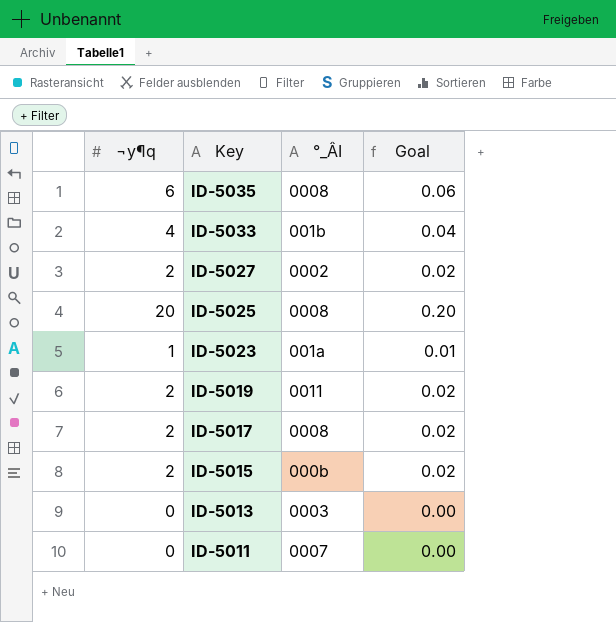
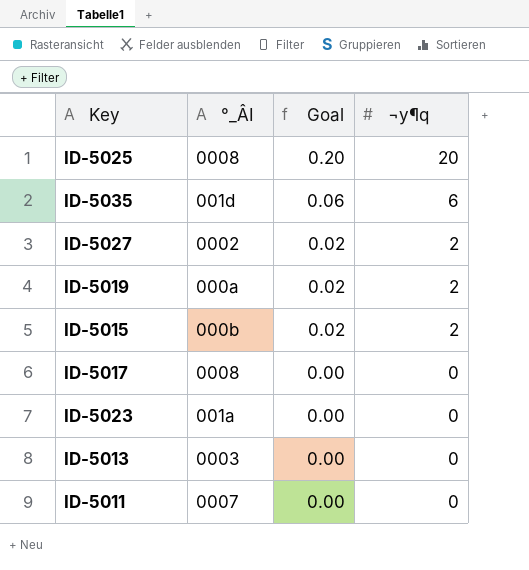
row order: Key descending -> Goal descending
column ¬y¶q | position: 1 -> 4
row ID-5033: 4 | 001b | 0.04 -> none
ID-5035 | °_ÂI: 0008 -> 001d
ID-5019 | °_ÂI: 0011 -> 000a
ID-5017 | Goal: 0.02 -> 0.00
ID-5017 | ¬y¶q: 2 -> 0
ID-5023 | Goal: 0.01 -> 0.00
ID-5023 | ¬y¶q: 1 -> 0

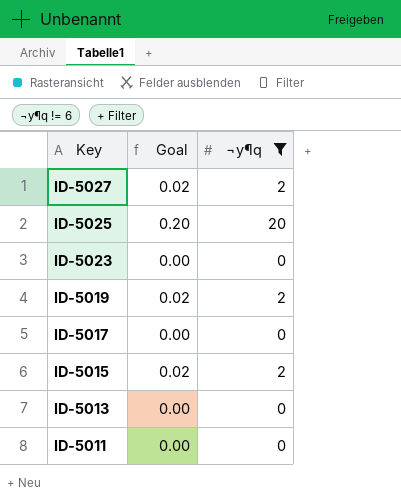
filter: none -> ¬y¶q != 6
row order: Goal descending -> Key descending
column °_ÂI | position: 2 -> none

